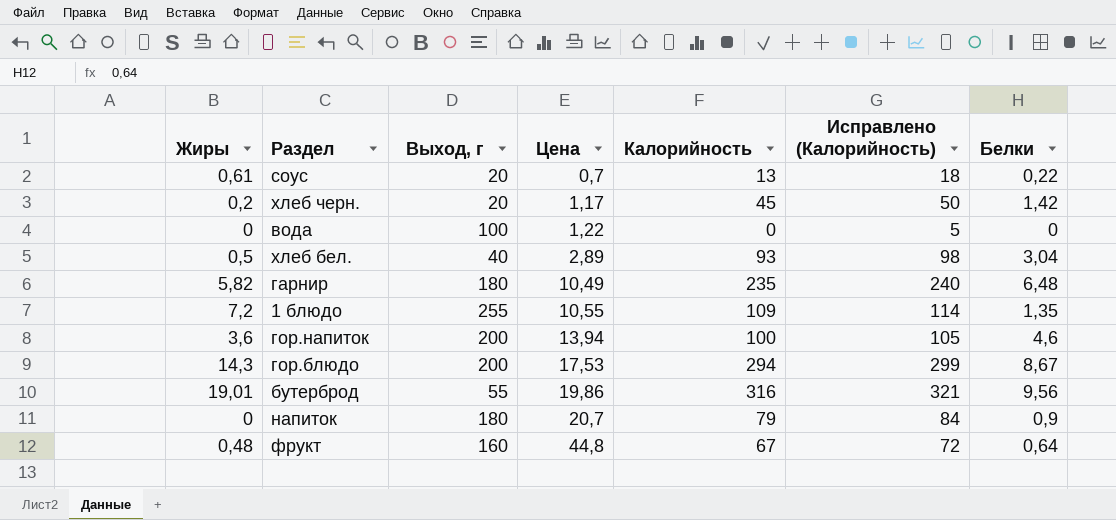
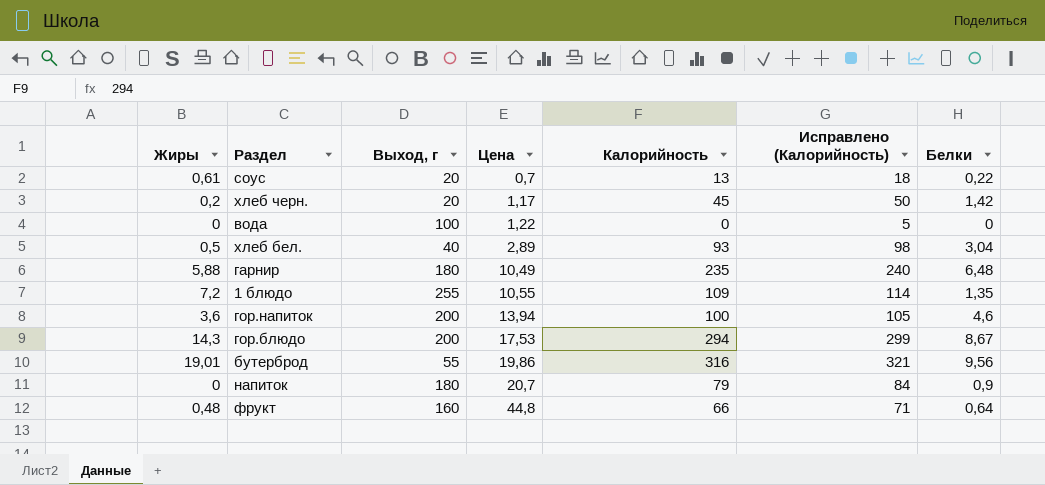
гарнир | Жиры: 5,82 -> 5,88
фрукт | Калорийность: 67 -> 66
фрукт | Исправлено (Калорийность): 72 -> 71

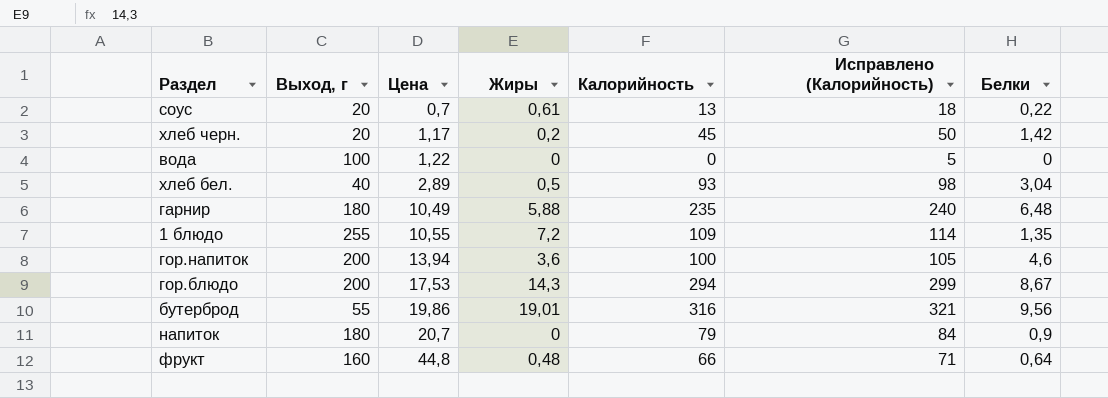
column Жиры | position: 1 -> 4

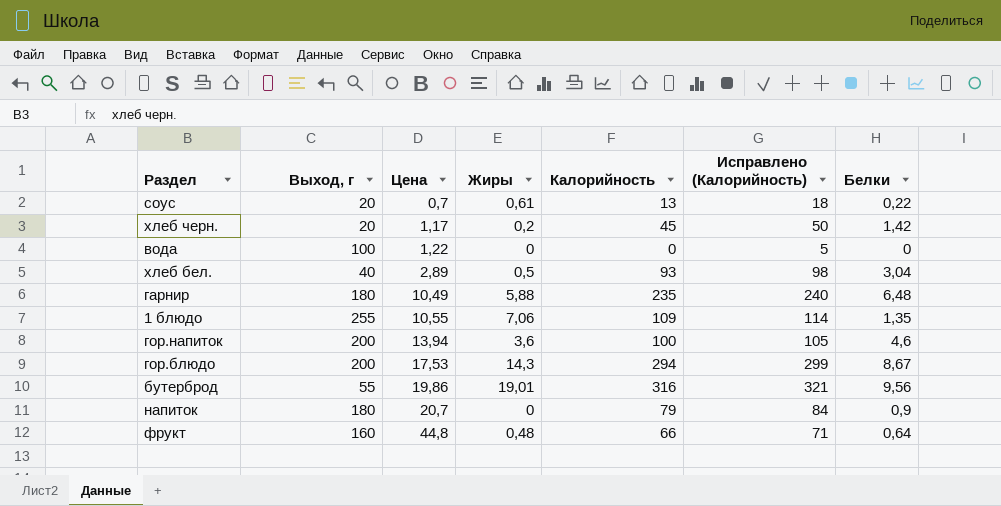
1 блюдо | Жиры: 7,2 -> 7,06

